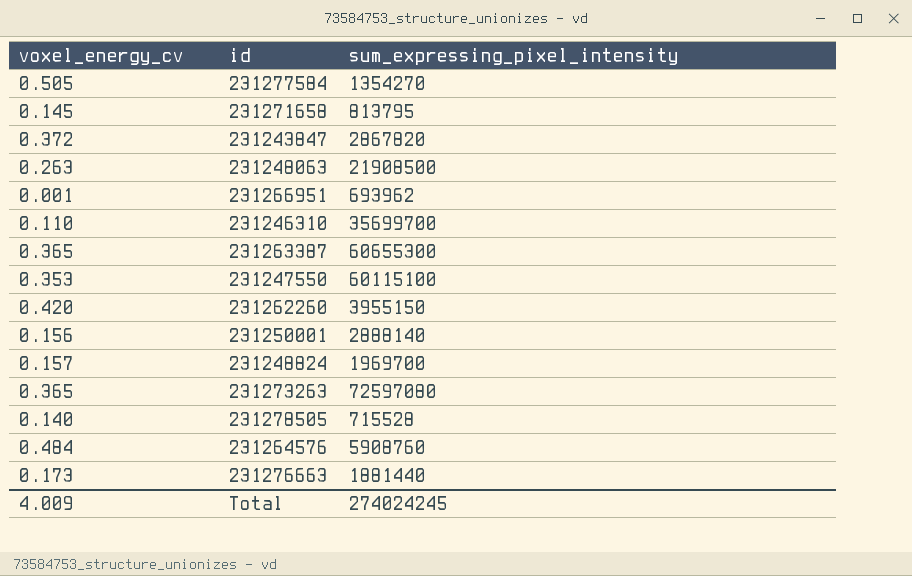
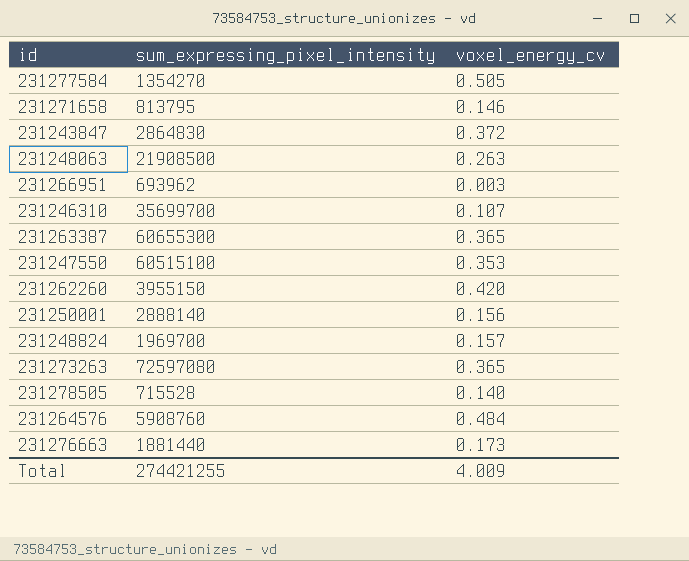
column voxel_energy_cv | position: 1 -> 3
231271658 | voxel_energy_cv: 0.145 -> 0.146
231243847 | sum_expressing_pixel_intensity: 2867820 -> 2864830
231266951 | voxel_energy_cv: 0.001 -> 0.003
231246310 | voxel_energy_cv: 0.110 -> 0.107
231247550 | sum_expressing_pixel_intensity: 60115100 -> 60515100
Total | sum_expressing_pixel_intensity: 274024245 -> 274421255

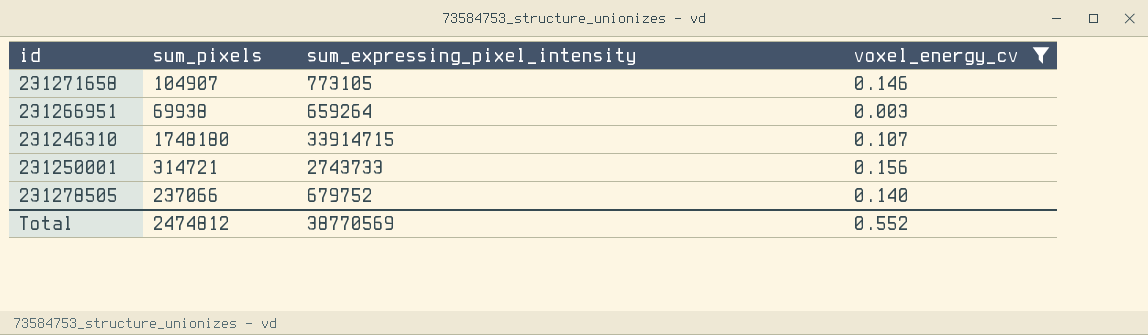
filter: none -> voxel_energy_cv <= 0.156
column sum_pixels | position: none -> 2
231271658 | sum_expressing_pixel_intensity: 813795 -> 773105
231266951 | sum_expressing_pixel_intensity: 693962 -> 659264
231246310 | sum_expressing_pixel_intensity: 35699700 -> 33914715
231250001 | sum_expressing_pixel_intensity: 2888140 -> 2743733
231278505 | sum_expressing_pixel_intensity: 715528 -> 679752
Total | sum_expressing_pixel_intensity: 274421255 -> 38770569
Total | voxel_energy_cv: 4.009 -> 0.552

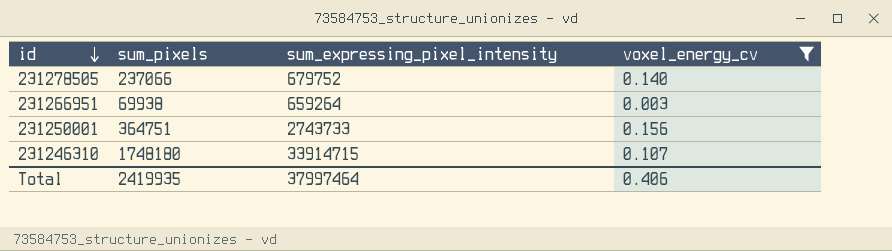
row order: none -> id descending
row 231271658: 104907 | 773105 | 0.146 -> none
231250001 | sum_pixels: 314721 -> 364751
Total | sum_pixels: 2474812 -> 2419935
Total | sum_expressing_pixel_intensity: 38770569 -> 37997464
Total | voxel_energy_cv: 0.552 -> 0.406

